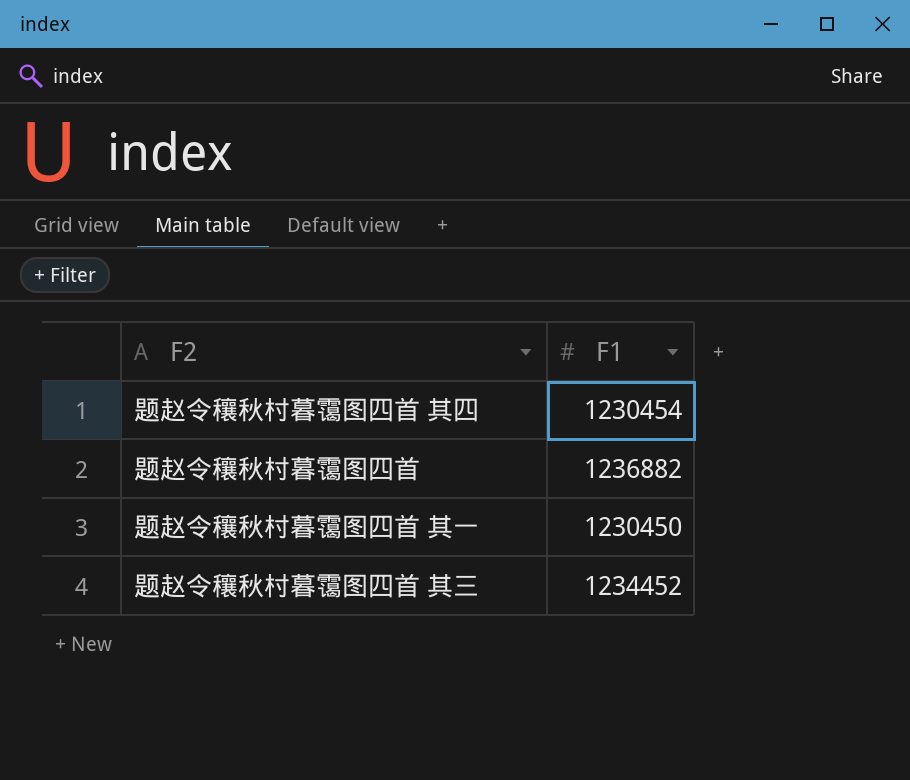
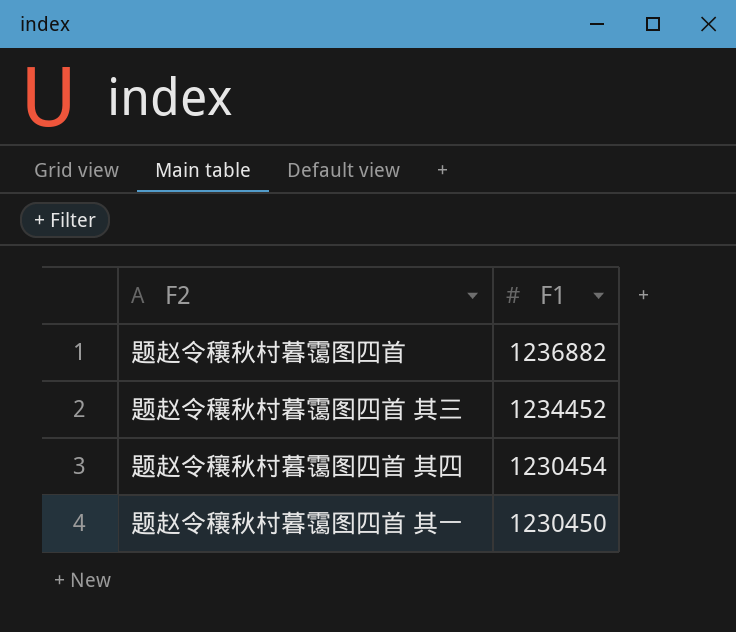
row order: none -> F1 descending

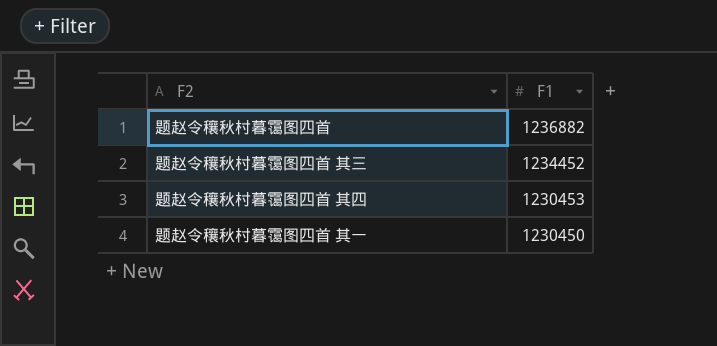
题赵令穰秋村暮霭图四首 其四 | F1: 1230454 -> 1230453

